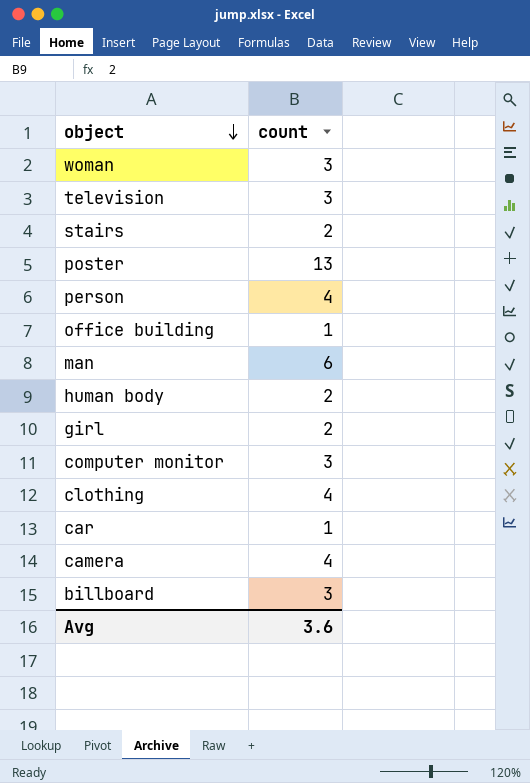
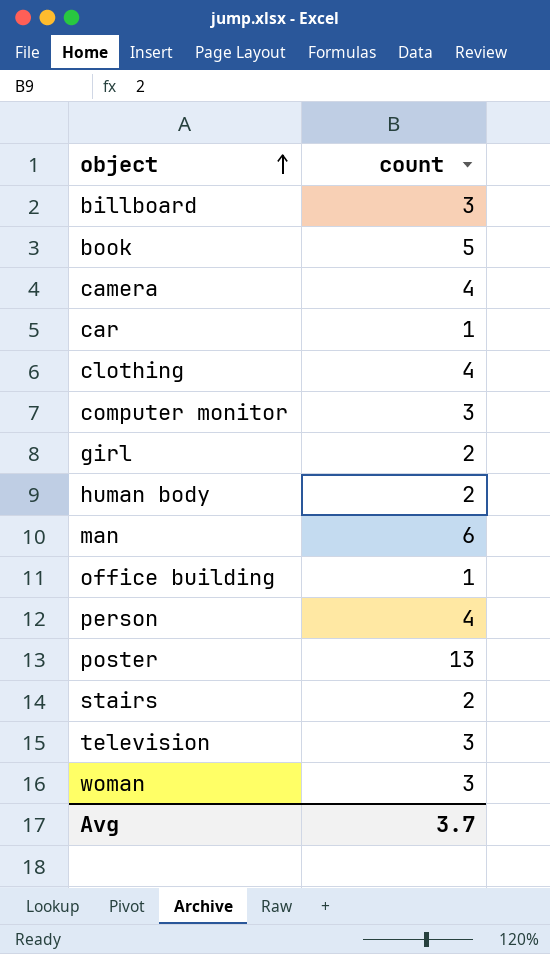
row order: object descending -> object ascending
row book: none -> 5
Avg | count: 3.6 -> 3.7

